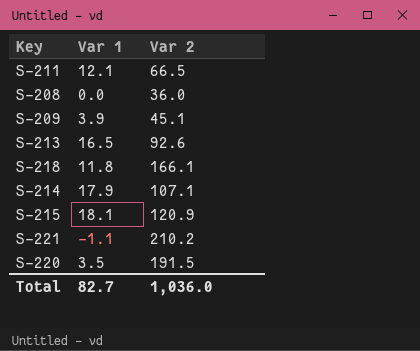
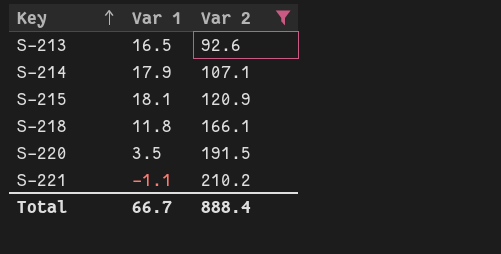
filter: none -> Var 2 >= 92.6
row order: none -> Key ascending
Total | Var 1: 82.7 -> 66.7
Total | Var 2: 1,036.0 -> 888.4

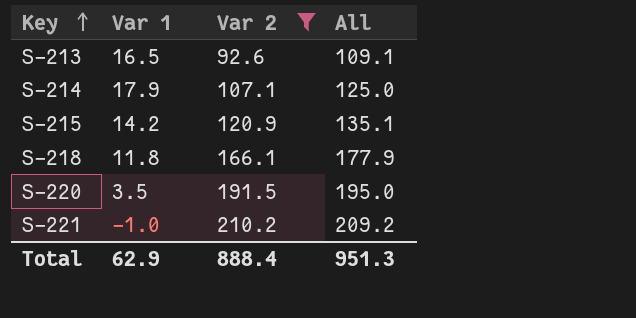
column All | formula: none -> [Var 1] + [Var 2]
S-215 | Var 1: 18.1 -> 14.2
S-221 | Var 1: -1.1 -> -1.0
Total | Var 1: 66.7 -> 62.9

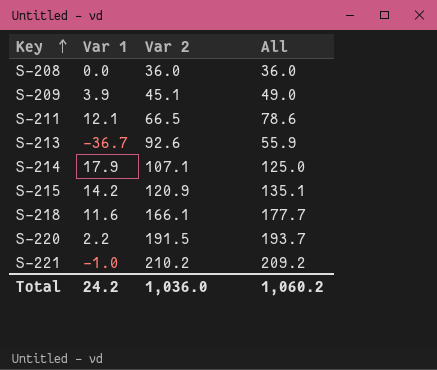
filter: Var 2 >= 92.6 -> none
S-213 | Var 1: 16.5 -> -36.7
S-213 | All: 109.1 -> 55.9
S-218 | Var 1: 11.8 -> 11.6
S-218 | All: 177.9 -> 177.7
S-220 | Var 1: 3.5 -> 2.2
S-220 | All: 195.0 -> 193.7
Total | Var 1: 62.9 -> 24.2
Total | Var 2: 888.4 -> 1,036.0
Total | All: 951.3 -> 1,060.2

